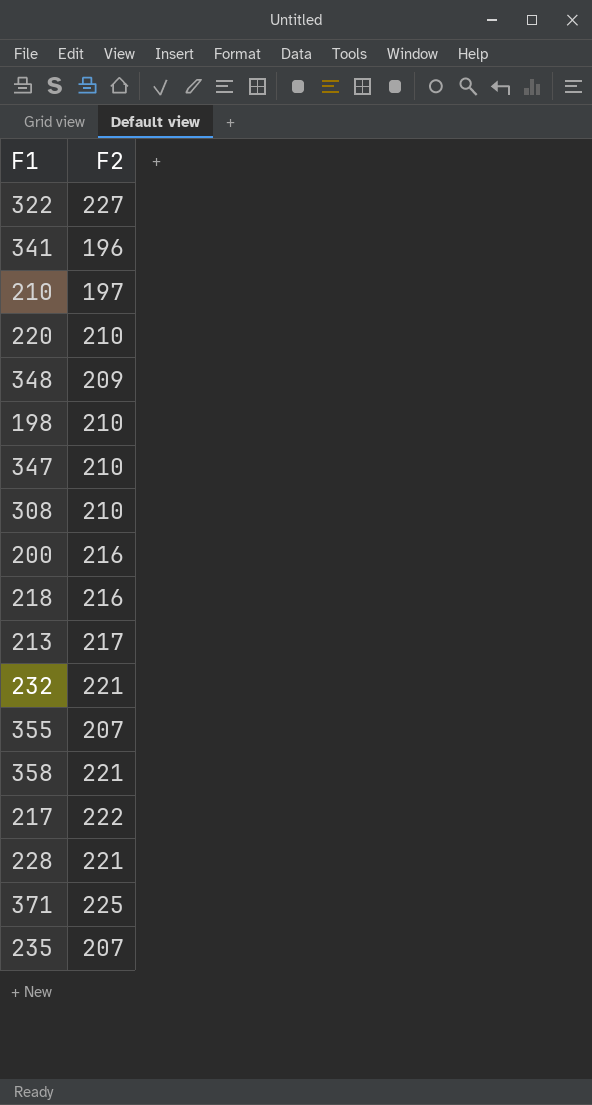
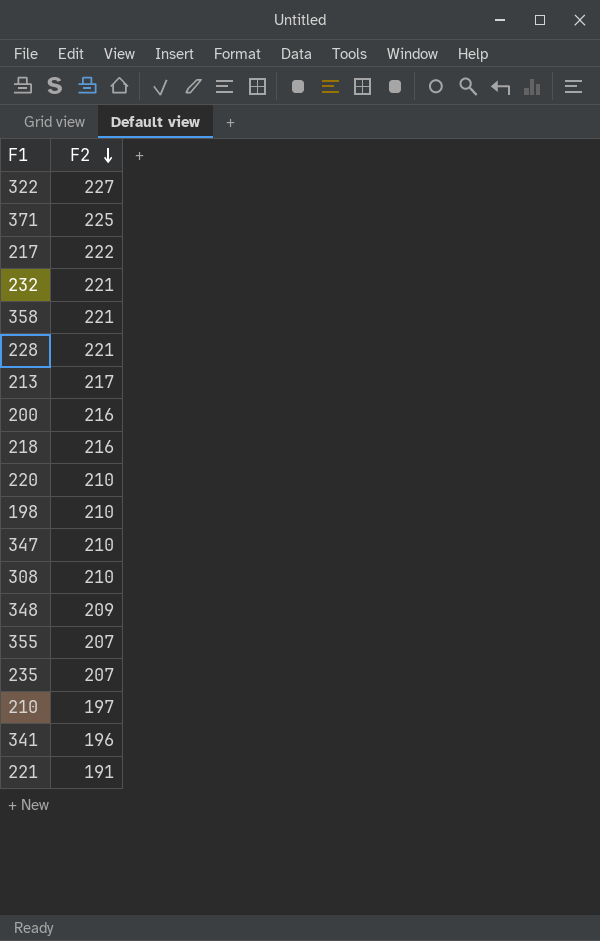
row order: none -> F2 descending
row 221: none -> 191

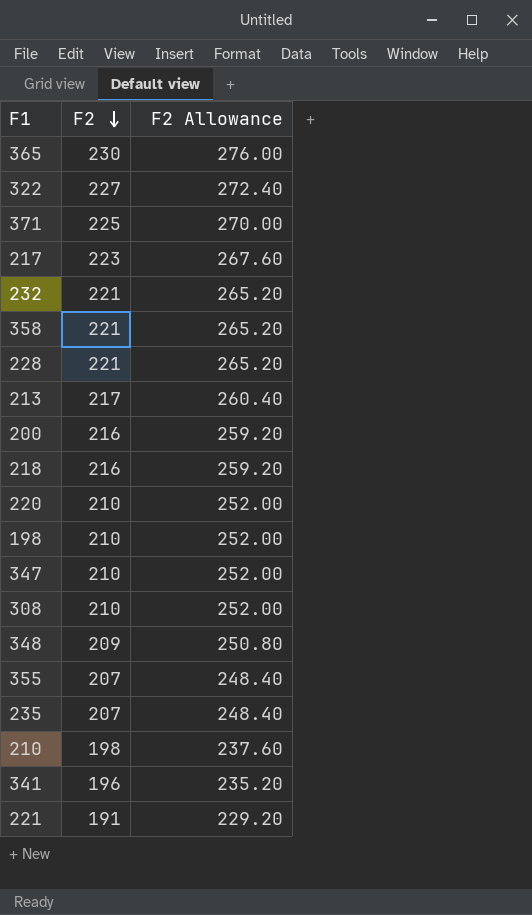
column F2 Allowance | formula: none -> [F2] * 1.2
row 365: none -> 230 | 276.00
217 | F2: 222 -> 223
210 | F2: 197 -> 198

